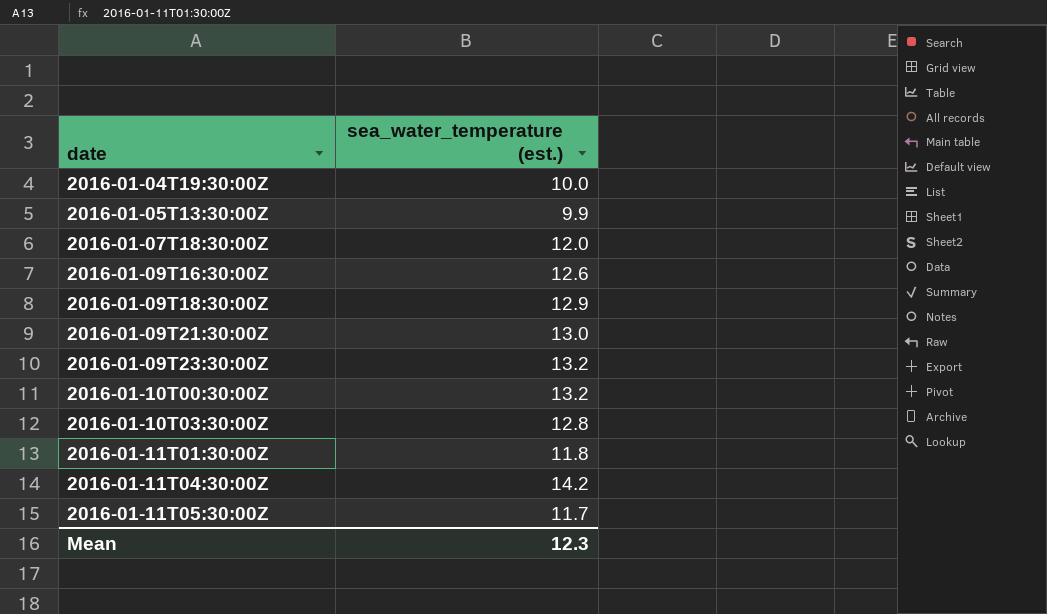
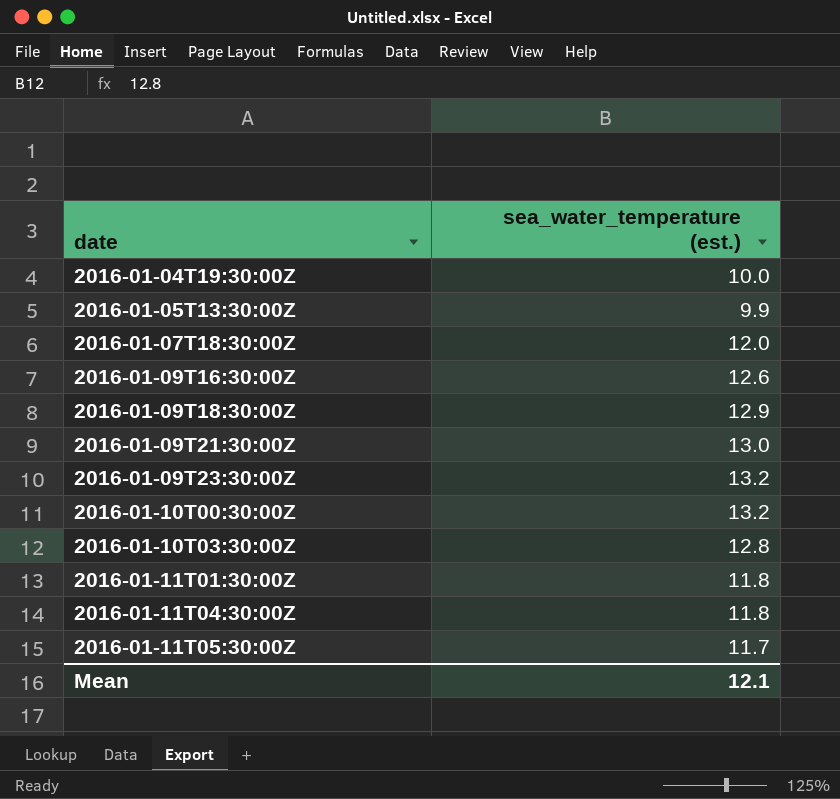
2016-01-11T04:30:00Z | sea_water_temperature (est.): 14.2 -> 11.8
Mean | sea_water_temperature (est.): 12.3 -> 12.1

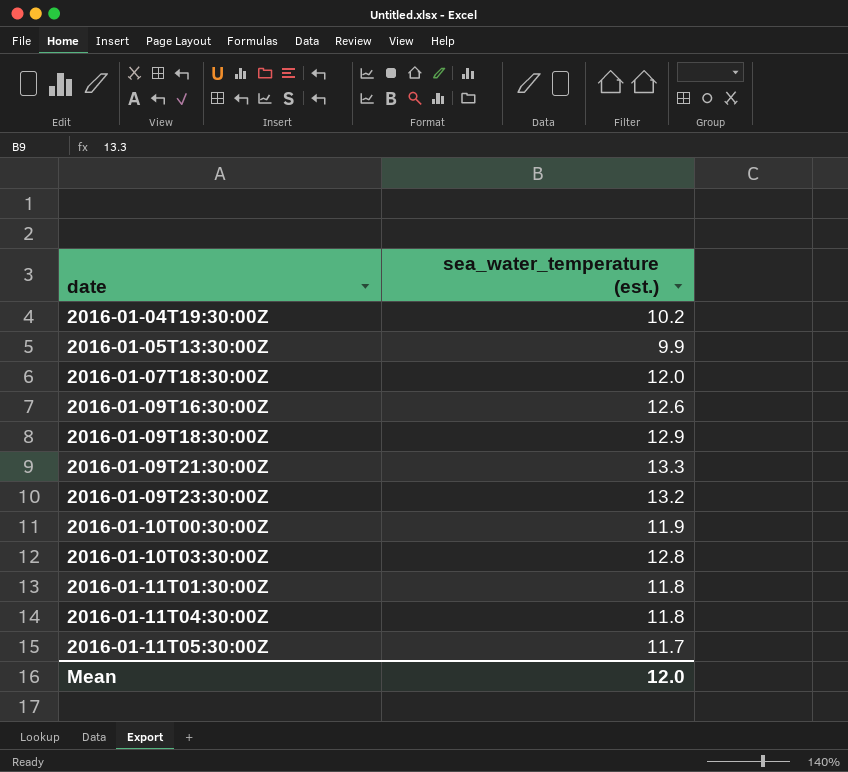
2016-01-04T19:30:00Z | sea_water_temperature (est.): 10.0 -> 10.2
2016-01-09T21:30:00Z | sea_water_temperature (est.): 13.0 -> 13.3
2016-01-10T00:30:00Z | sea_water_temperature (est.): 13.2 -> 11.9
Mean | sea_water_temperature (est.): 12.1 -> 12.0

